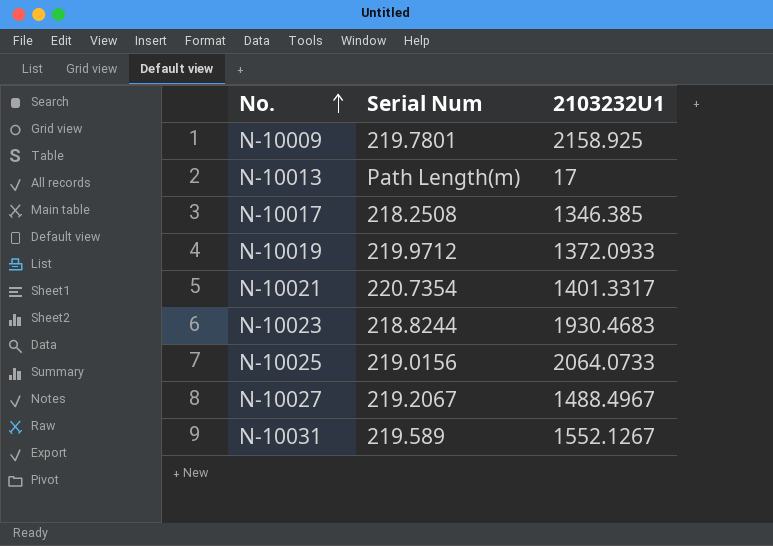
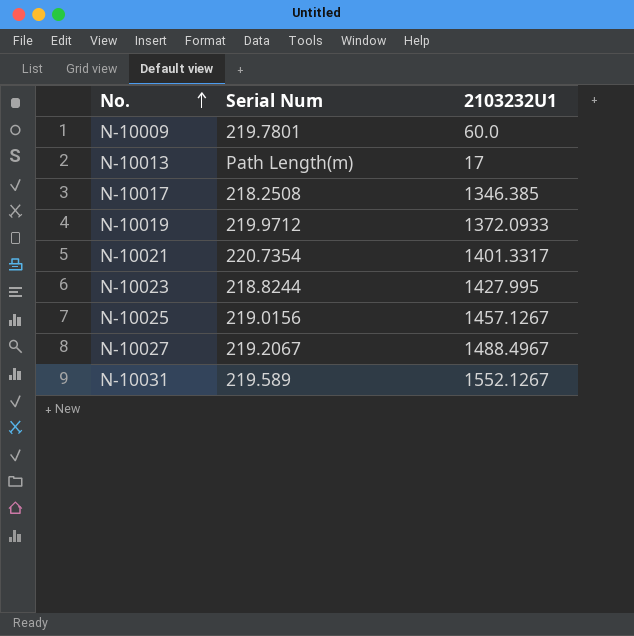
N-10009 | 2103232U1: 2158.925 -> 60.0
N-10023 | 2103232U1: 1930.4683 -> 1427.995
N-10025 | 2103232U1: 2064.0733 -> 1457.1267

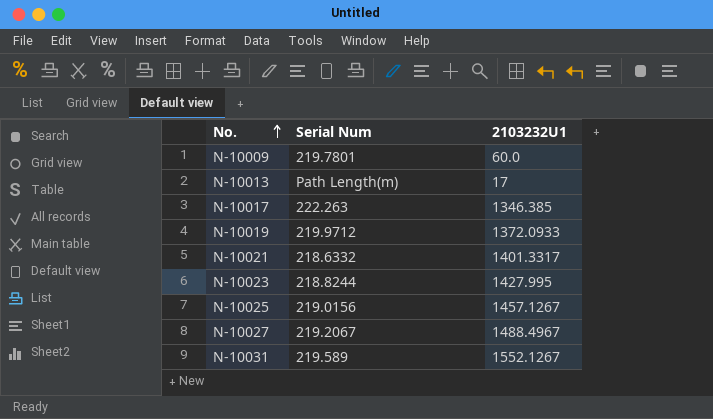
N-10017 | Serial Num: 218.2508 -> 222.263
N-10021 | Serial Num: 220.7354 -> 218.6332

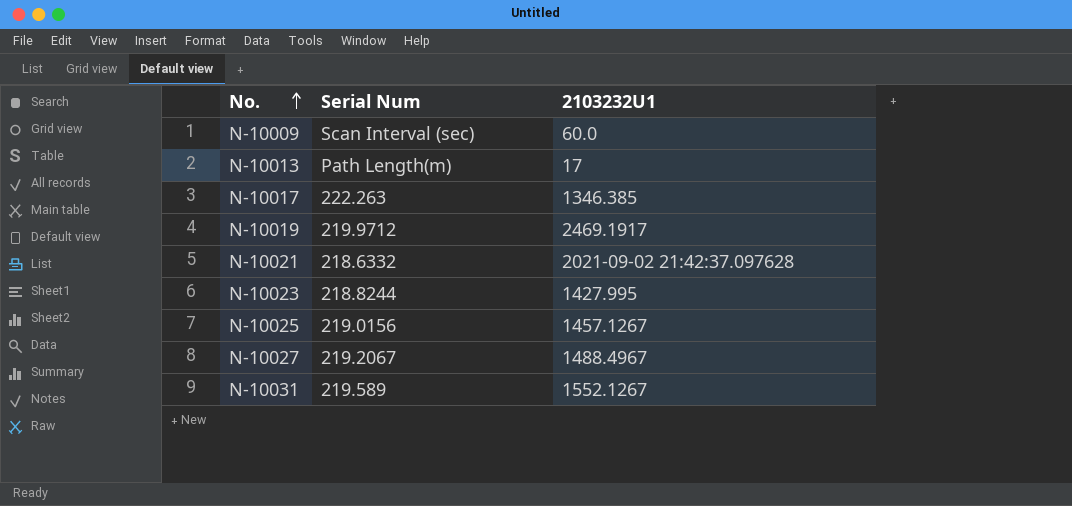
N-10009 | Serial Num: 219.7801 -> Scan Interval (sec)
N-10019 | 2103232U1: 1372.0933 -> 2469.1917
N-10021 | 2103232U1: 1401.3317 -> 2021-09-02 21:42:37.097628

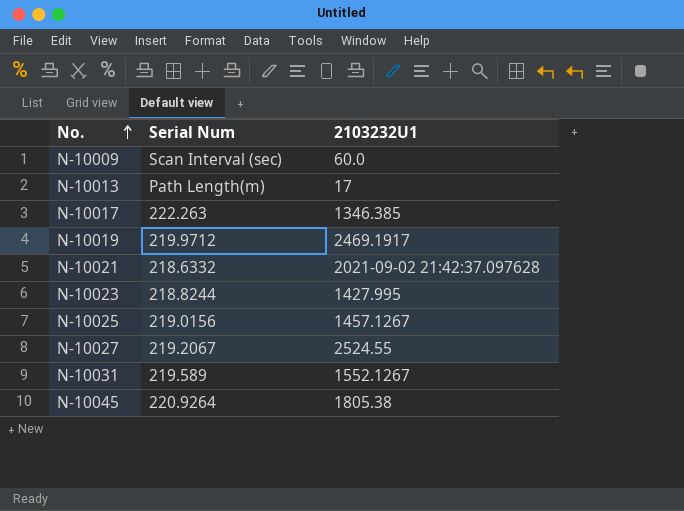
N-10027 | 2103232U1: 1488.4967 -> 2524.55
row N-10045: none -> 220.9264 | 1805.38

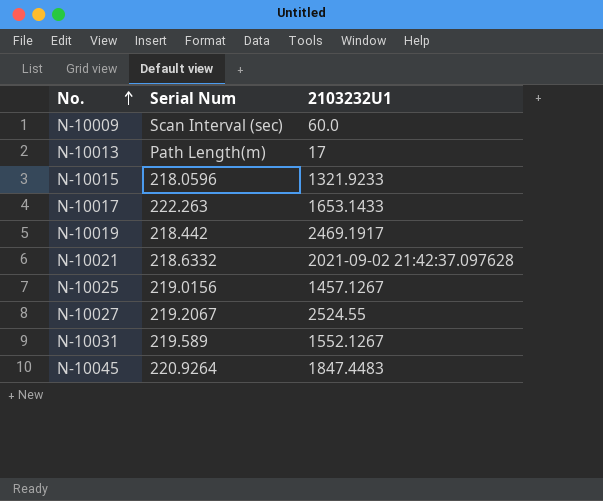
row N-10023: 218.8244 | 1427.995 -> none
row N-10015: none -> 218.0596 | 1321.9233
N-10017 | 2103232U1: 1346.385 -> 1653.1433
N-10019 | Serial Num: 219.9712 -> 218.442
N-10045 | 2103232U1: 1805.38 -> 1847.4483

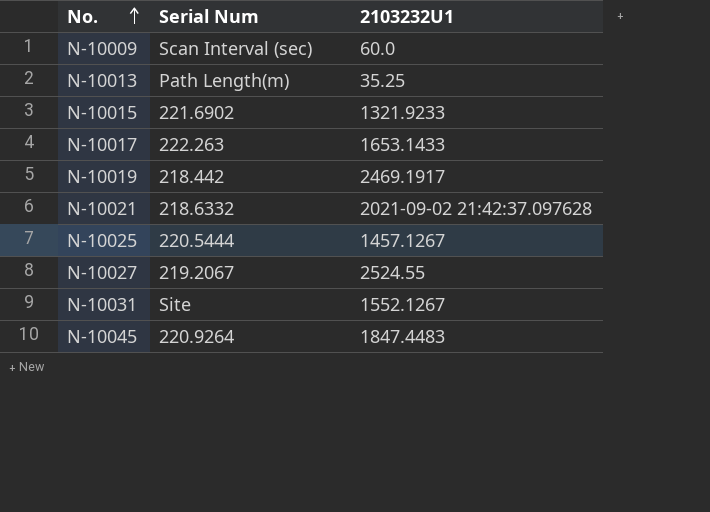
N-10013 | 2103232U1: 17 -> 35.25
N-10015 | Serial Num: 218.0596 -> 221.6902
N-10025 | Serial Num: 219.0156 -> 220.5444
N-10031 | Serial Num: 219.589 -> Site

